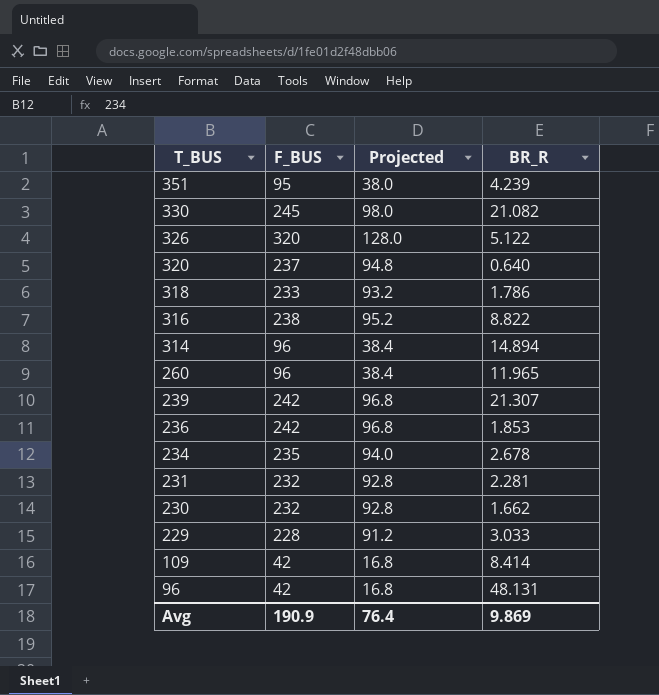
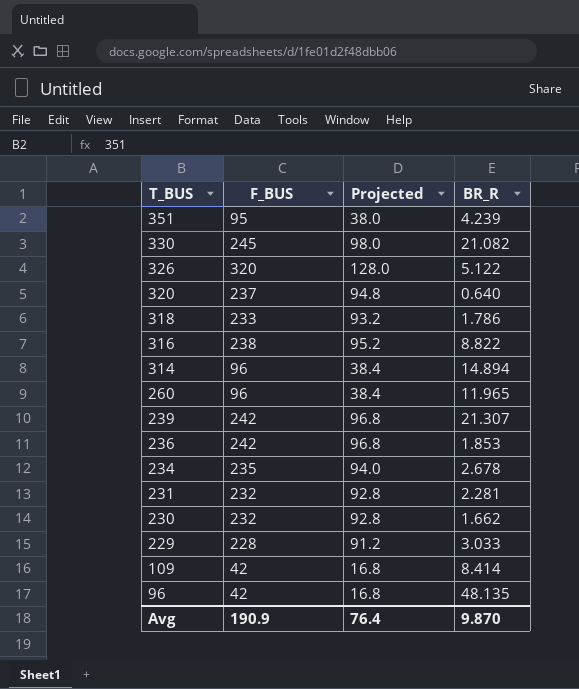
96 | BR_R: 48.131 -> 48.135
Avg | BR_R: 9.869 -> 9.870

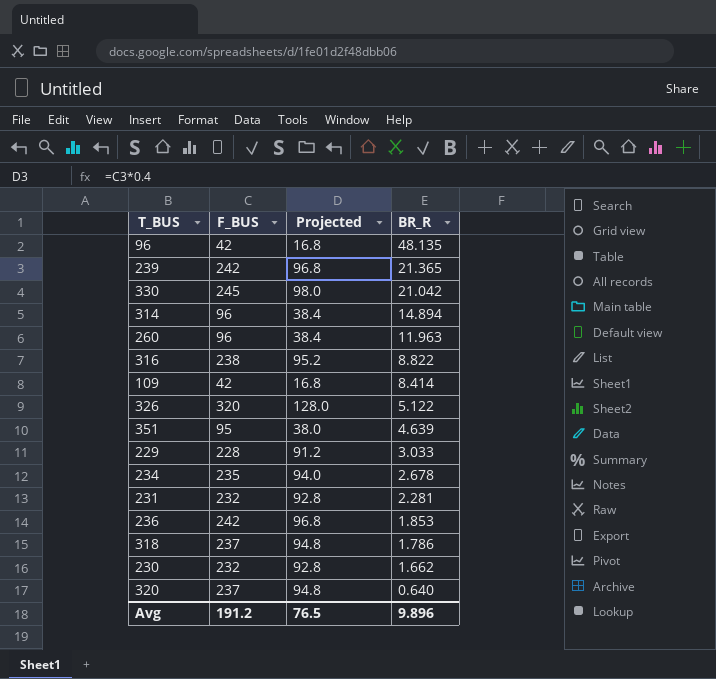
row order: T_BUS descending -> BR_R descending
239 | BR_R: 21.307 -> 21.365
330 | BR_R: 21.082 -> 21.042
260 | BR_R: 11.965 -> 11.963
351 | BR_R: 4.239 -> 4.639
318 | F_BUS: 233 -> 237
318 | Projected: 93.2 -> 94.8
Avg | F_BUS: 190.9 -> 191.2
Avg | Projected: 76.4 -> 76.5
Avg | BR_R: 9.870 -> 9.896

